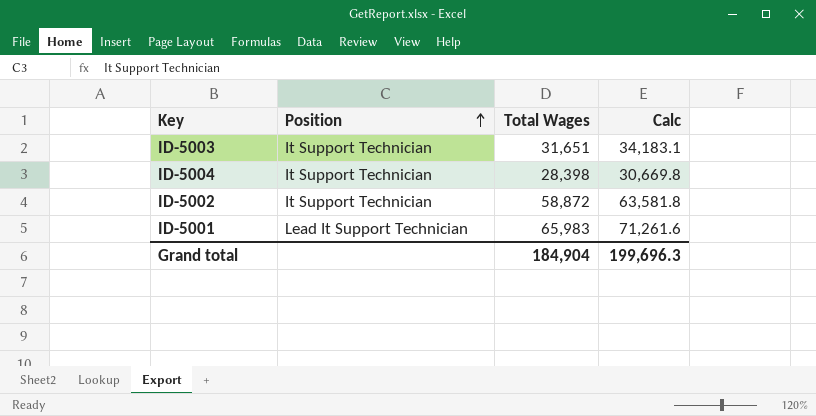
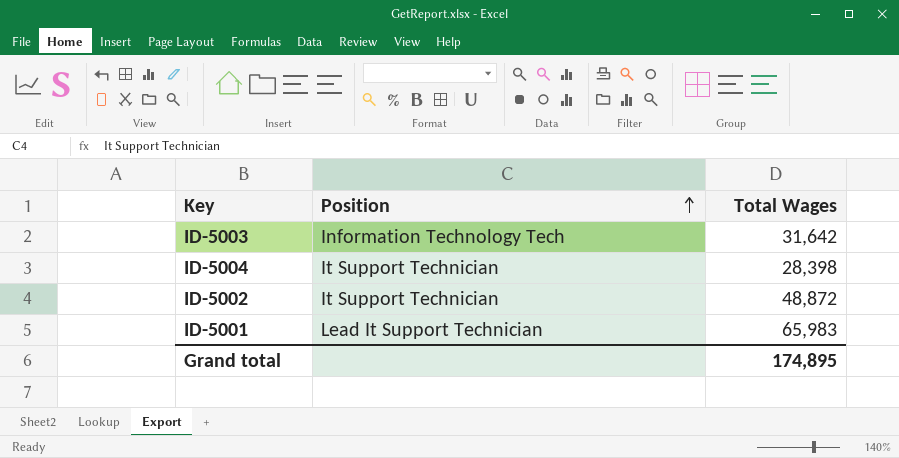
column Calc | formula: [Total Wages] * 1.08 -> none
ID-5003 | Position: It Support Technician -> Information Technology Tech
ID-5003 | Total Wages: 31,651 -> 31,642
ID-5002 | Total Wages: 58,872 -> 48,872
Grand total | Total Wages: 184,904 -> 174,895

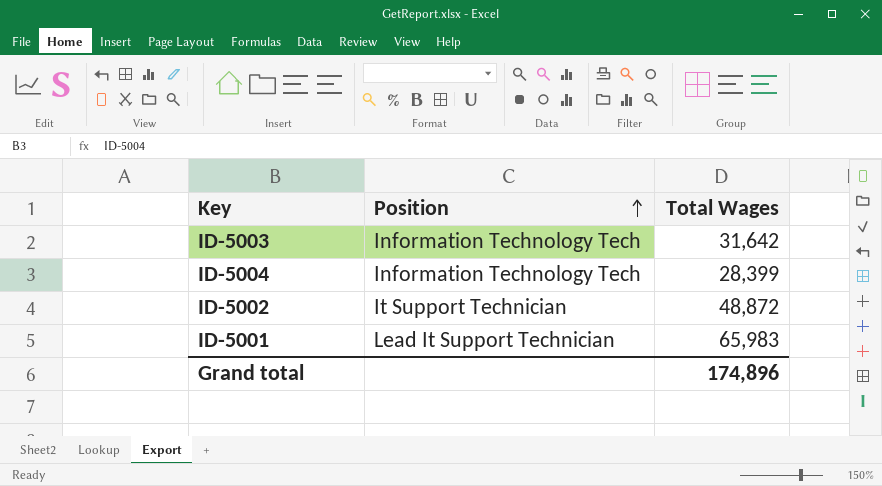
ID-5004 | Position: It Support Technician -> Information Technology Tech
ID-5004 | Total Wages: 28,398 -> 28,399
Grand total | Total Wages: 174,895 -> 174,896

